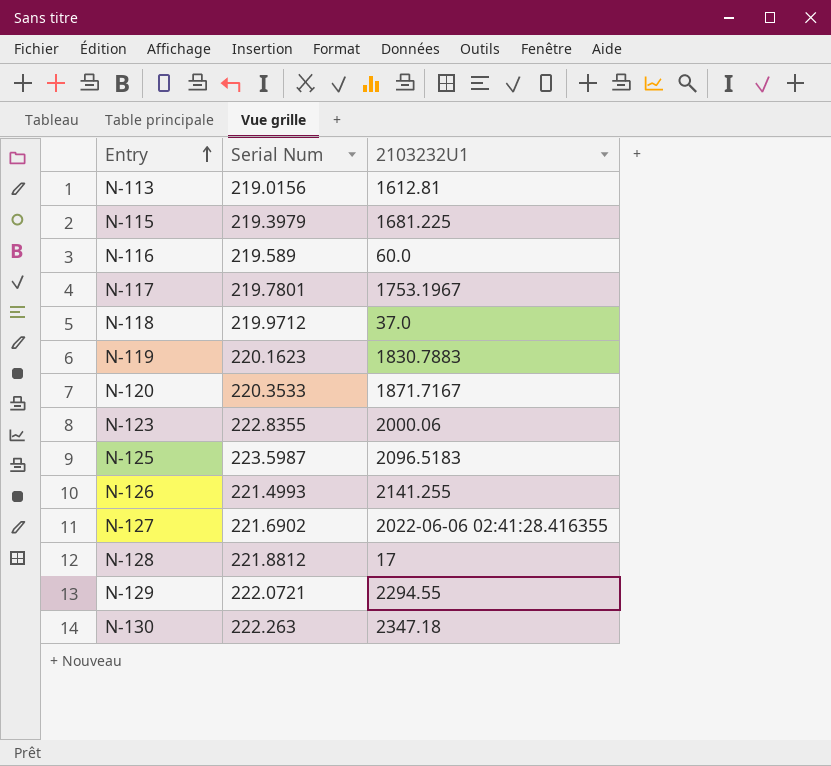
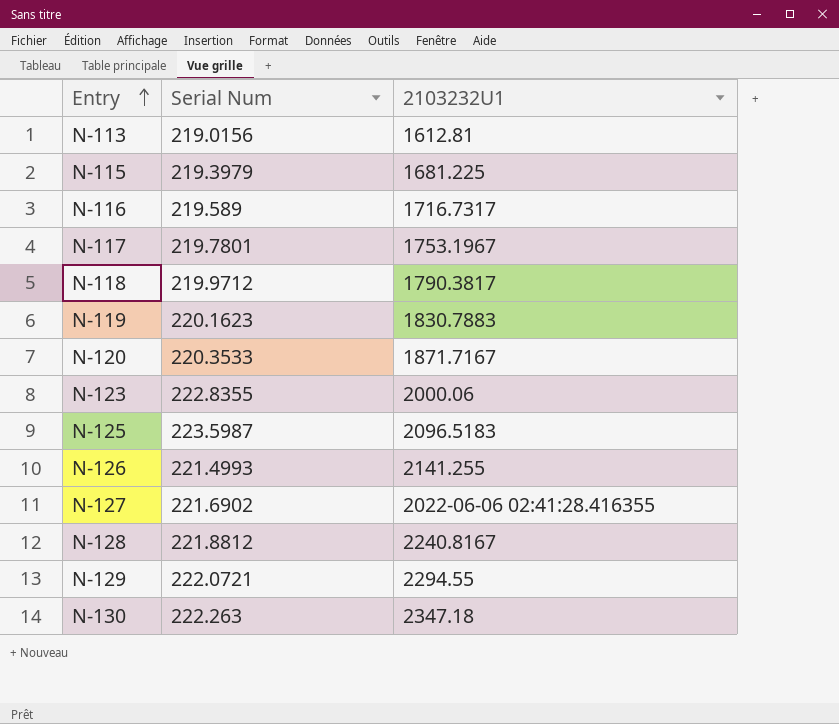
N-116 | 2103232U1: 60.0 -> 1716.7317
N-118 | 2103232U1: 37.0 -> 1790.3817
N-128 | 2103232U1: 17 -> 2240.8167

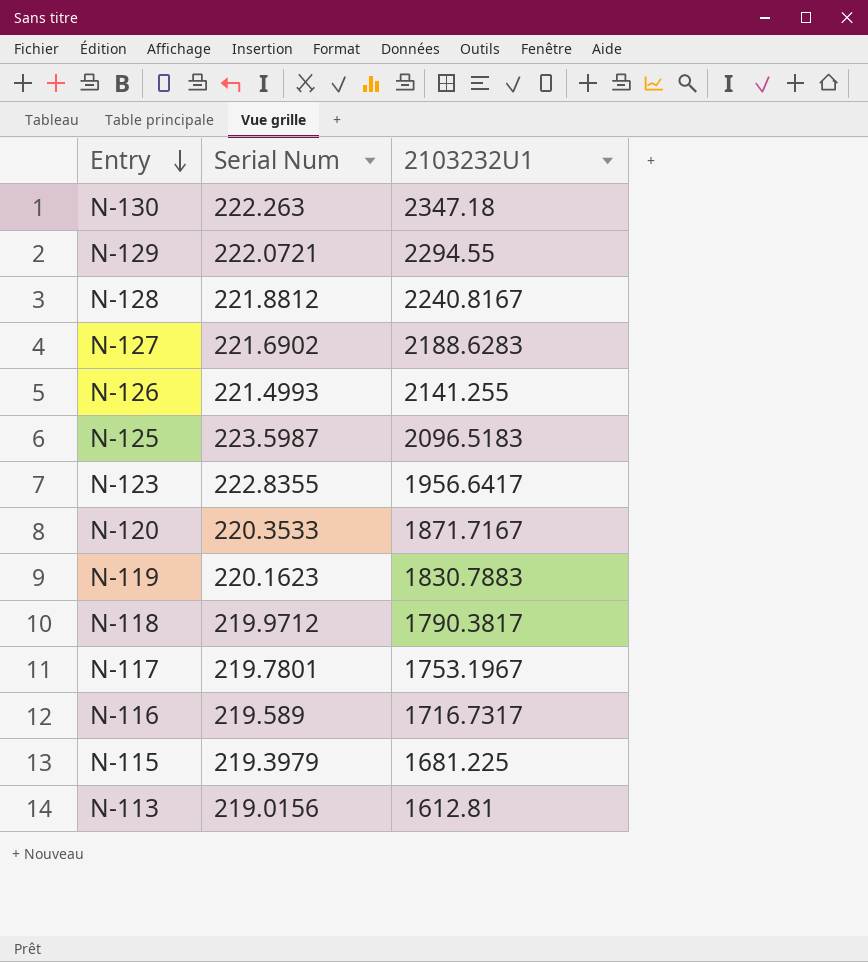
row order: Entry ascending -> Entry descending
N-127 | 2103232U1: 2022-06-06 02:41:28.416355 -> 2188.6283
N-123 | 2103232U1: 2000.06 -> 1956.6417

